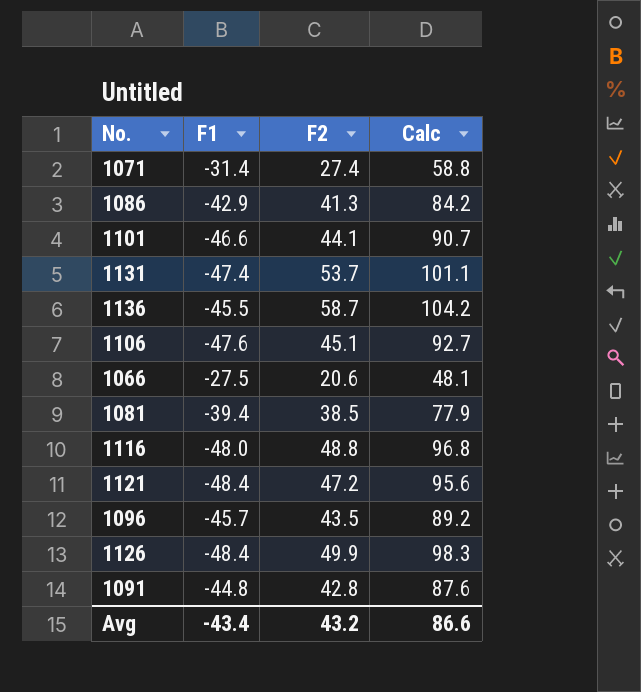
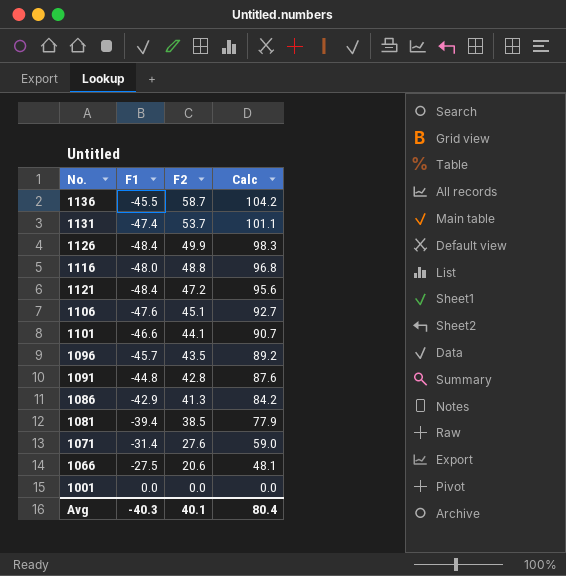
row order: none -> F2 descending
1071 | F2: 27.4 -> 27.6
1071 | Calc: 58.8 -> 59.0
row 1001: none -> 0.0 | 0.0 | 0.0
Avg | F1: -43.4 -> -40.3
Avg | F2: 43.2 -> 40.1
Avg | Calc: 86.6 -> 80.4

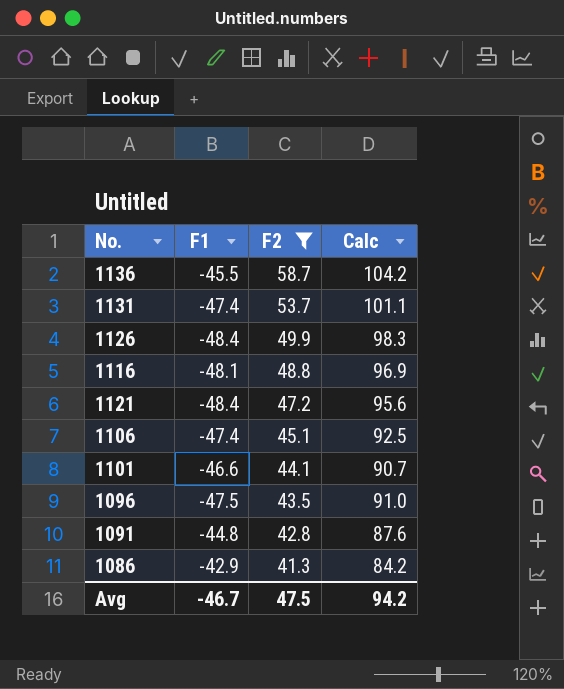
filter: none -> F2 >= 41.3
1116 | F1: -48.0 -> -48.1
1116 | Calc: 96.8 -> 96.9
1106 | F1: -47.6 -> -47.4
1106 | Calc: 92.7 -> 92.5
1096 | F1: -45.7 -> -47.5
1096 | Calc: 89.2 -> 91.0
Avg | F1: -40.3 -> -46.7
Avg | F2: 40.1 -> 47.5
Avg | Calc: 80.4 -> 94.2

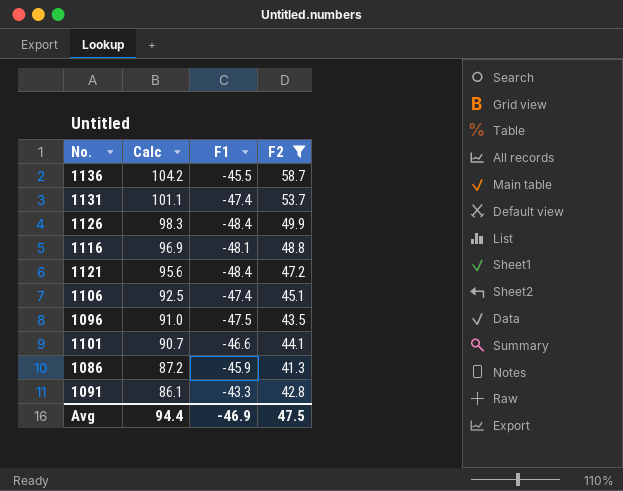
row order: F2 descending -> Calc descending
column Calc | position: 4 -> 2
1086 | Calc: 84.2 -> 87.2
1086 | F1: -42.9 -> -45.9
1091 | Calc: 87.6 -> 86.1
1091 | F1: -44.8 -> -43.3
Avg | Calc: 94.2 -> 94.4
Avg | F1: -46.7 -> -46.9

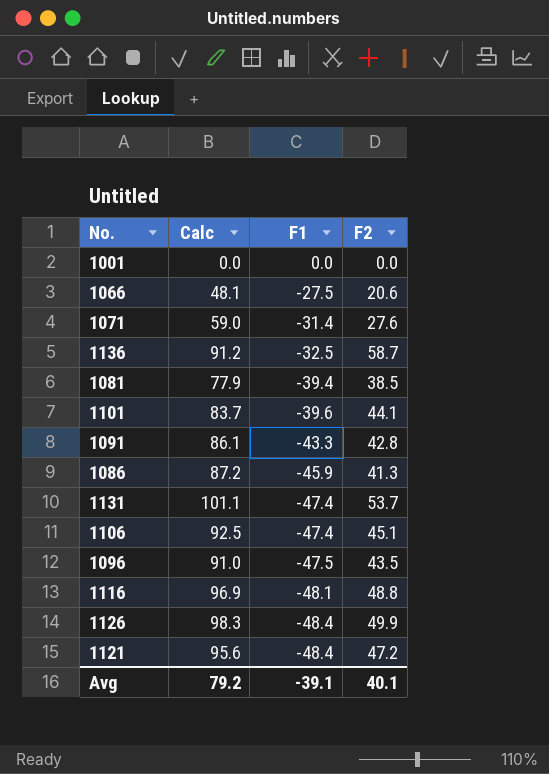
filter: F2 >= 41.3 -> none
row order: Calc descending -> F1 descending
1136 | Calc: 104.2 -> 91.2
1136 | F1: -45.5 -> -32.5
1101 | Calc: 90.7 -> 83.7
1101 | F1: -46.6 -> -39.6
Avg | Calc: 94.4 -> 79.2
Avg | F1: -46.9 -> -39.1
Avg | F2: 47.5 -> 40.1

